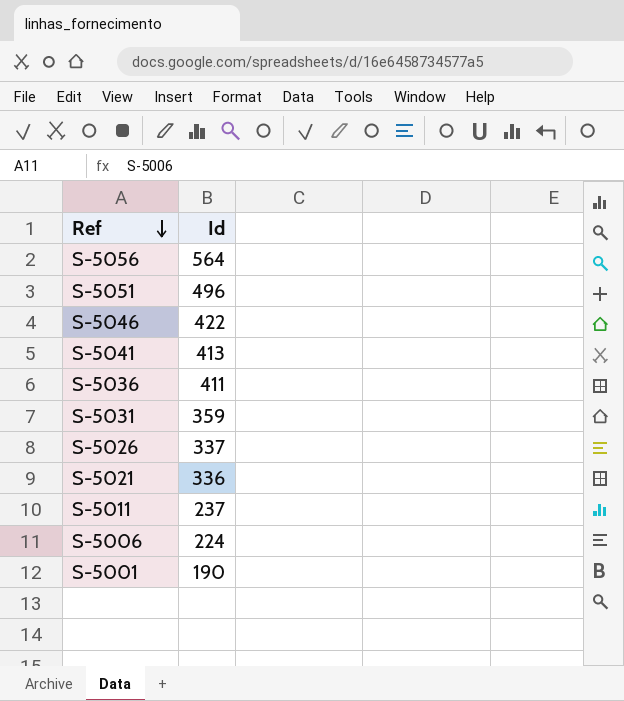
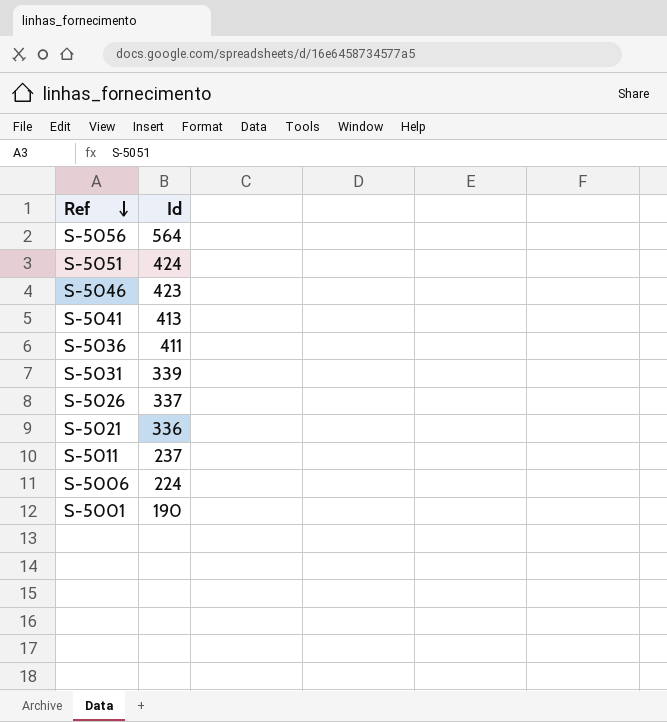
S-5051 | Id: 496 -> 424
S-5046 | Id: 422 -> 423
S-5031 | Id: 359 -> 339

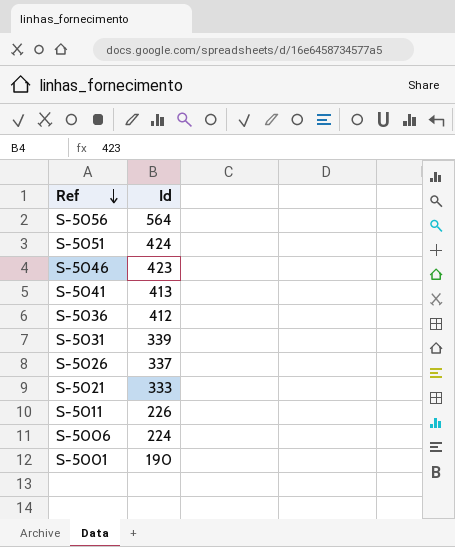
S-5036 | Id: 411 -> 412
S-5021 | Id: 336 -> 333
S-5011 | Id: 237 -> 226

